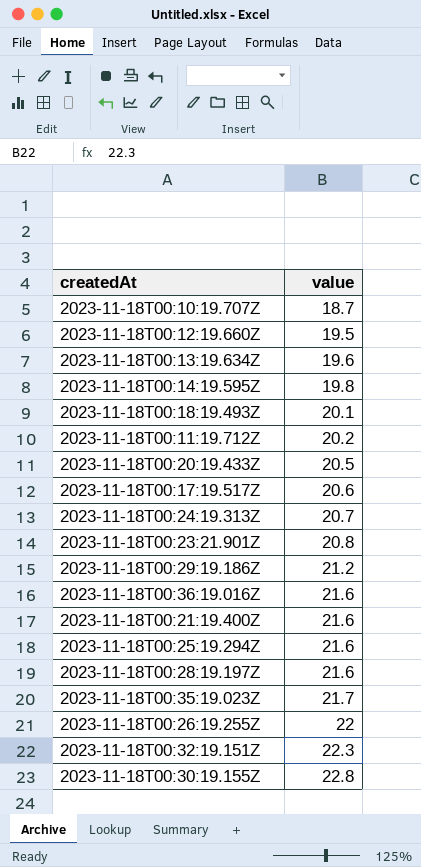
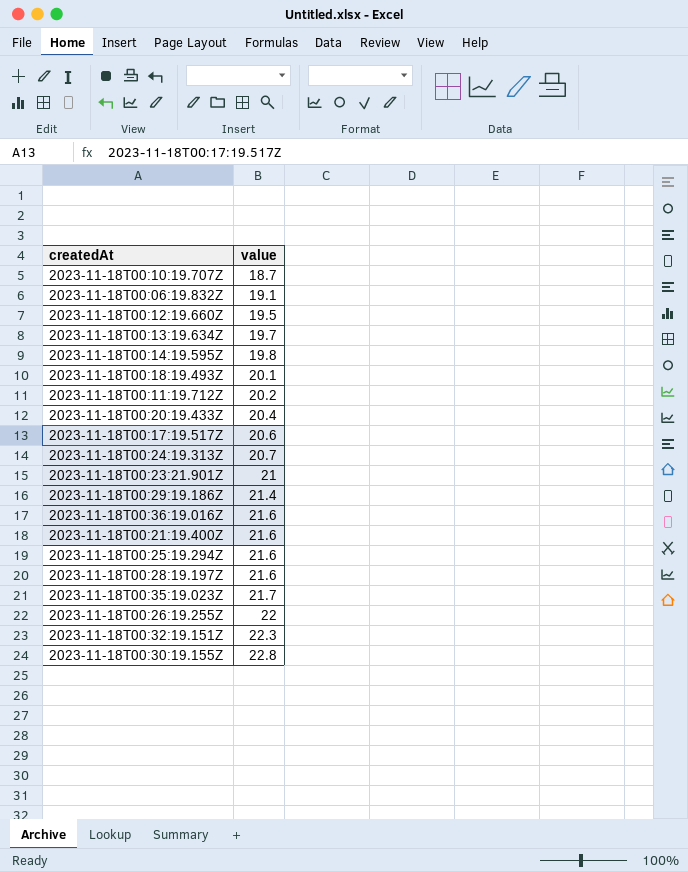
row 2023-11-18T00:06:19.832Z: none -> 19.1
2023-11-18T00:13:19.634Z | value: 19.6 -> 19.7
2023-11-18T00:20:19.433Z | value: 20.5 -> 20.4
2023-11-18T00:23:21.901Z | value: 20.8 -> 21
2023-11-18T00:29:19.186Z | value: 21.2 -> 21.4

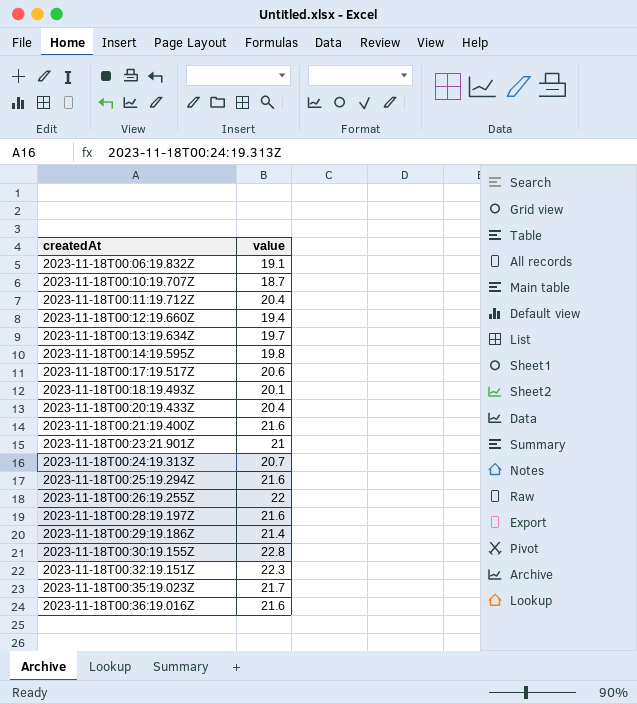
row order: value ascending -> createdAt ascending
2023-11-18T00:11:19.712Z | value: 20.2 -> 20.4
2023-11-18T00:12:19.660Z | value: 19.5 -> 19.4

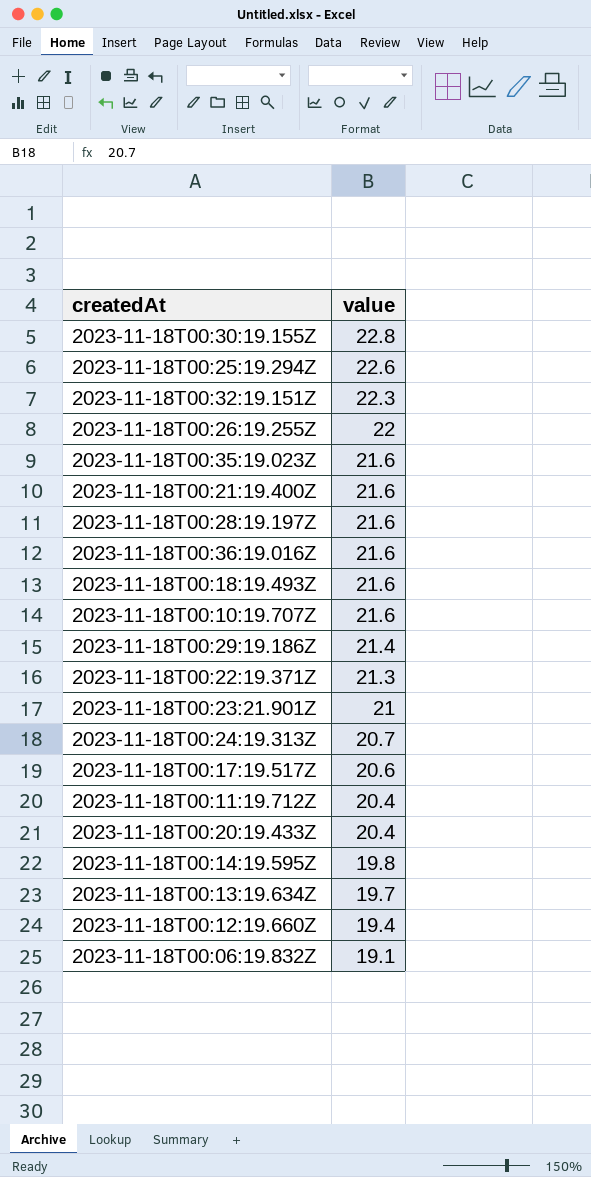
row order: createdAt ascending -> value descending
2023-11-18T00:25:19.294Z | value: 21.6 -> 22.6
2023-11-18T00:35:19.023Z | value: 21.7 -> 21.6
2023-11-18T00:18:19.493Z | value: 20.1 -> 21.6
2023-11-18T00:10:19.707Z | value: 18.7 -> 21.6
row 2023-11-18T00:22:19.371Z: none -> 21.3

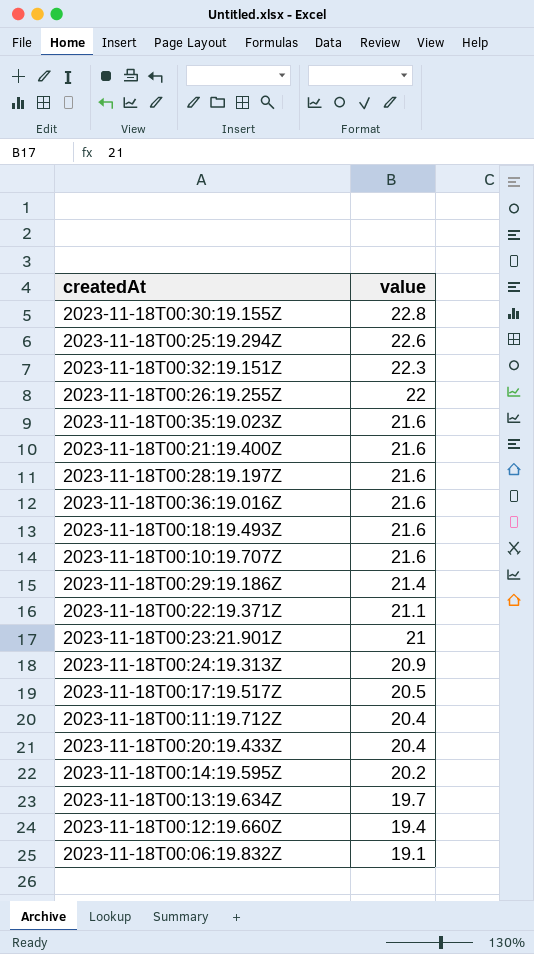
2023-11-18T00:22:19.371Z | value: 21.3 -> 21.1
2023-11-18T00:24:19.313Z | value: 20.7 -> 20.9
2023-11-18T00:17:19.517Z | value: 20.6 -> 20.5
2023-11-18T00:14:19.595Z | value: 19.8 -> 20.2

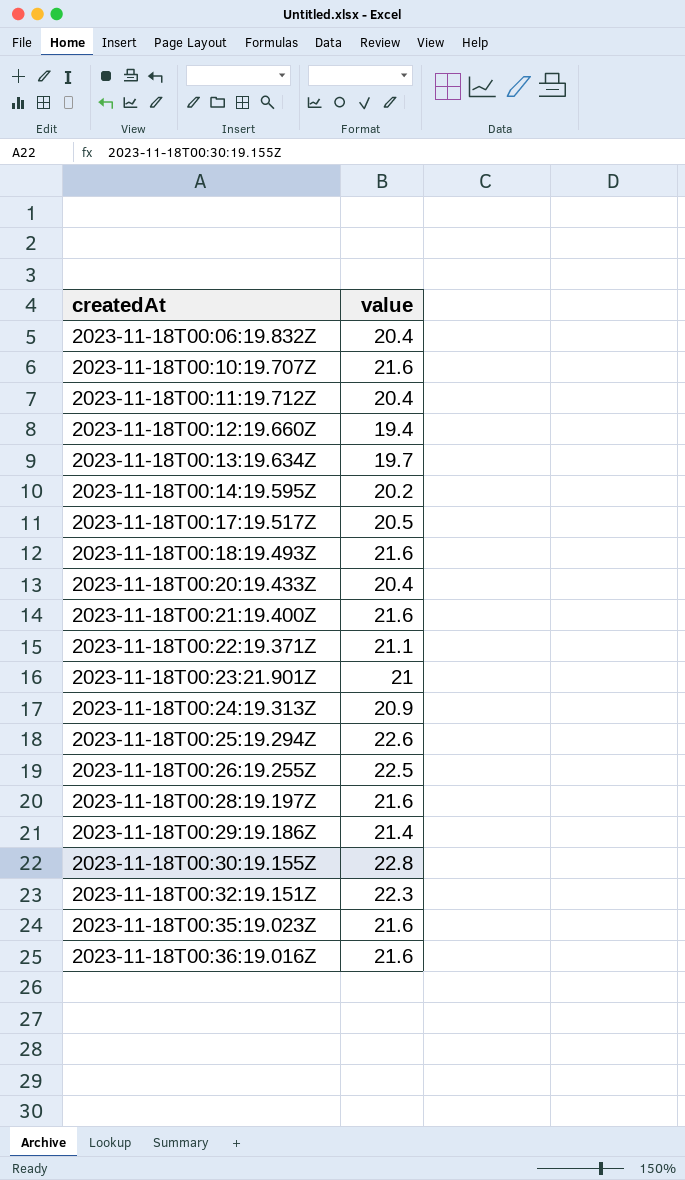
row order: value descending -> createdAt ascending
2023-11-18T00:06:19.832Z | value: 19.1 -> 20.4
2023-11-18T00:26:19.255Z | value: 22 -> 22.5

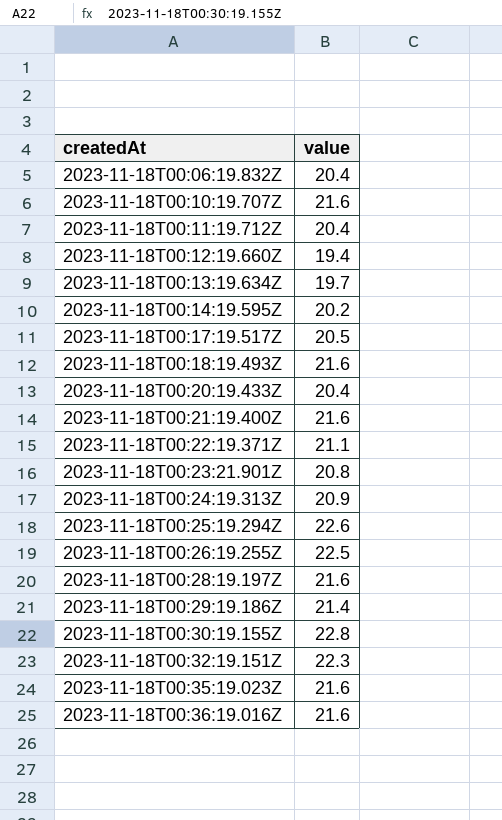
2023-11-18T00:23:21.901Z | value: 21 -> 20.8

